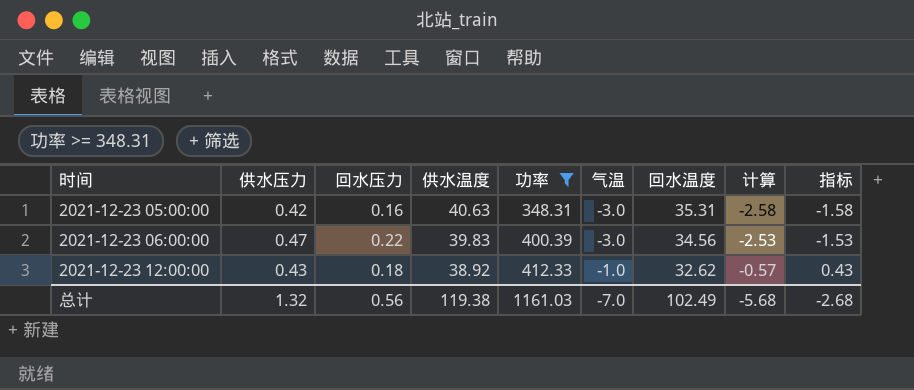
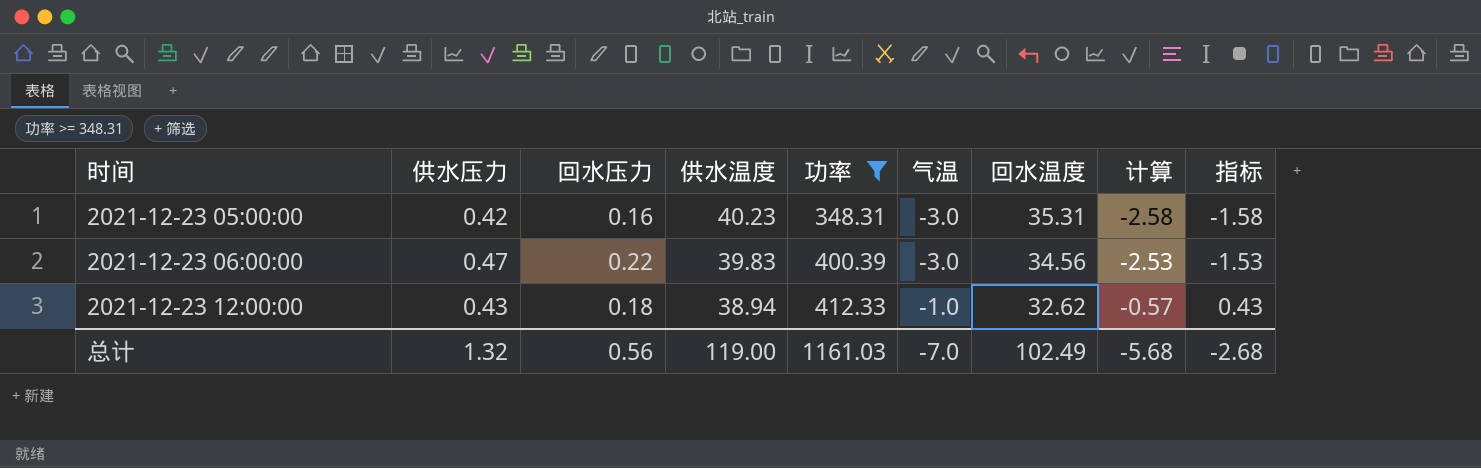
2021-12-23 05:00:00 | 供水温度: 40.63 -> 40.23
2021-12-23 12:00:00 | 供水温度: 38.92 -> 38.94
总计 | 供水温度: 119.38 -> 119.00

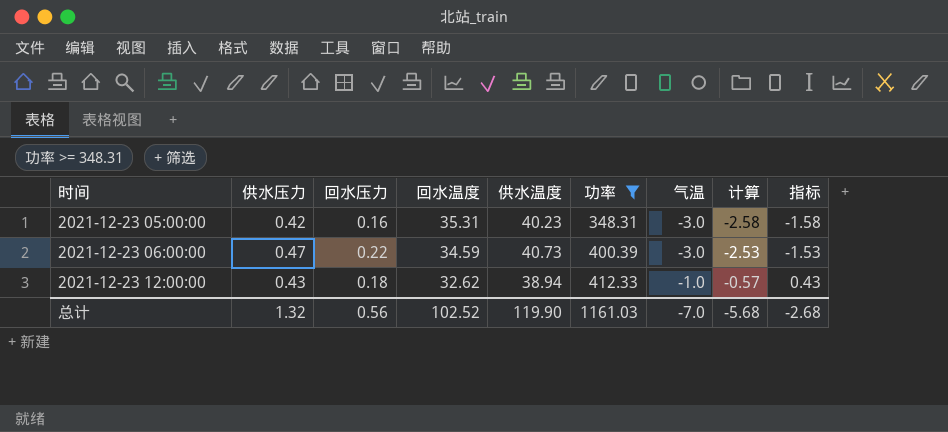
column 回水温度 | position: 7 -> 4
2021-12-23 06:00:00 | 回水温度: 34.56 -> 34.59
2021-12-23 06:00:00 | 供水温度: 39.83 -> 40.73
总计 | 回水温度: 102.49 -> 102.52
总计 | 供水温度: 119.00 -> 119.90

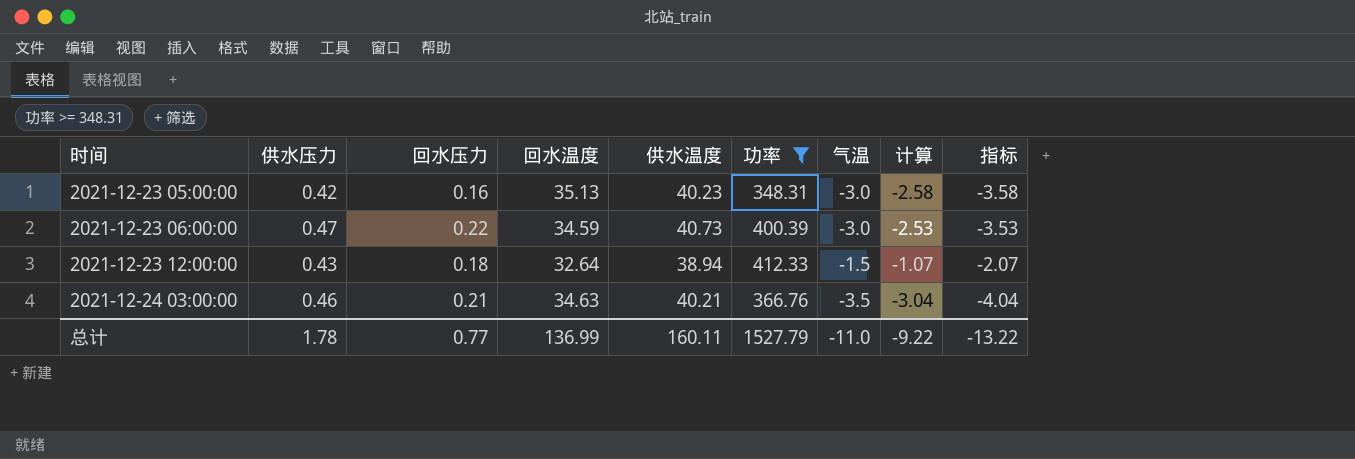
column 指标 | formula: [计算] + 1 -> [计算] - 1
2021-12-23 05:00:00 | 回水温度: 35.31 -> 35.13
2021-12-23 12:00:00 | 回水温度: 32.62 -> 32.64
2021-12-23 12:00:00 | 气温: -1.0 -> -1.5
2021-12-23 12:00:00 | 计算: -0.57 -> -1.07
row 2021-12-24 03:00:00: none -> 0.46 | 0.21 | 34.63 | 40.21 | 366.76 | -3.5 | -3.04 | -4.04
总计 | 供水压力: 1.32 -> 1.78
总计 | 回水压力: 0.56 -> 0.77
总计 | 回水温度: 102.52 -> 136.99
总计 | 供水温度: 119.90 -> 160.11
总计 | 功率: 1161.03 -> 1527.79
总计 | 气温: -7.0 -> -11.0
总计 | 计算: -5.68 -> -9.22
总计 | 指标: -2.68 -> -13.22

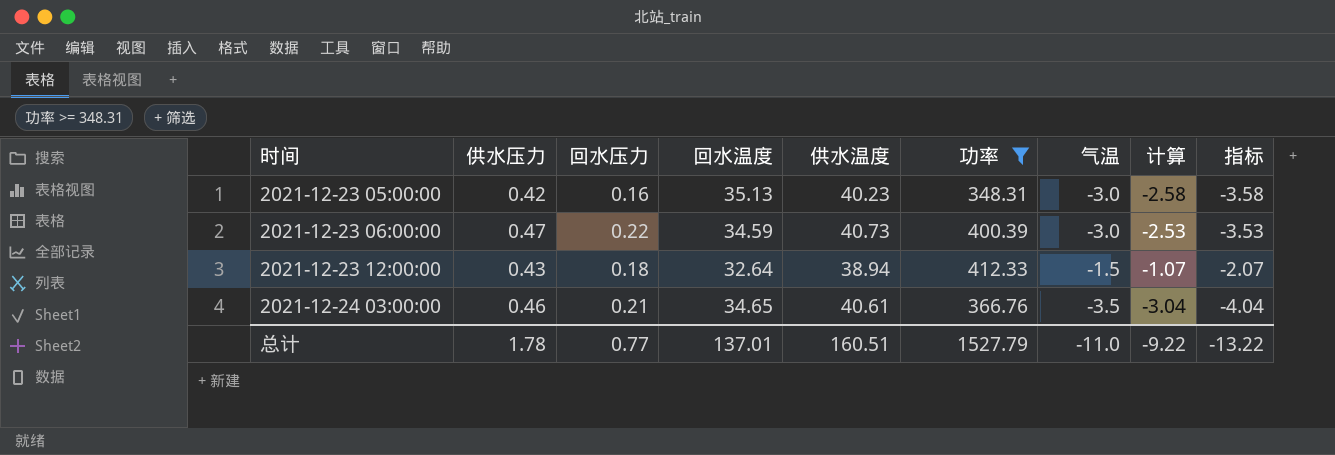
2021-12-24 03:00:00 | 回水温度: 34.63 -> 34.65
2021-12-24 03:00:00 | 供水温度: 40.21 -> 40.61
总计 | 回水温度: 136.99 -> 137.01
总计 | 供水温度: 160.11 -> 160.51

